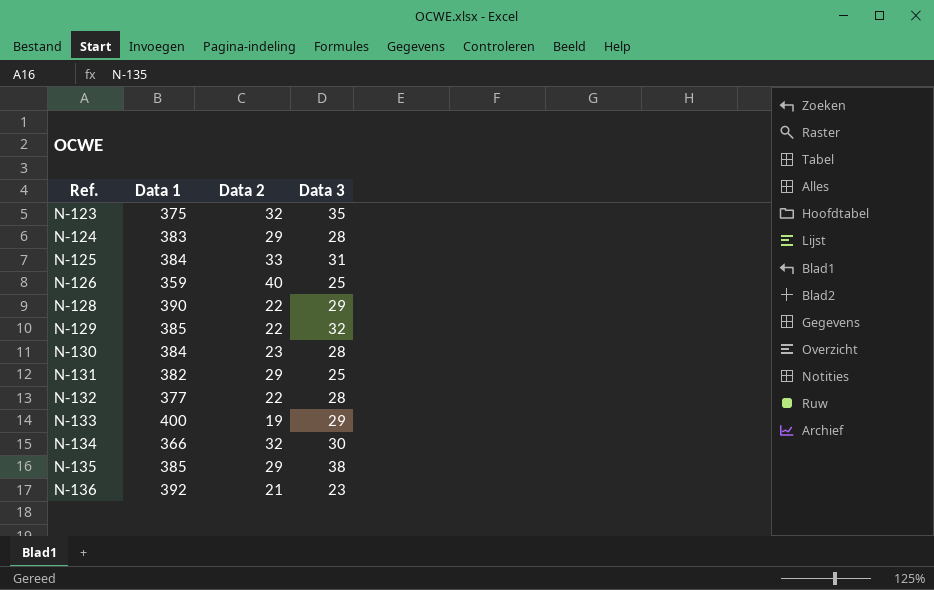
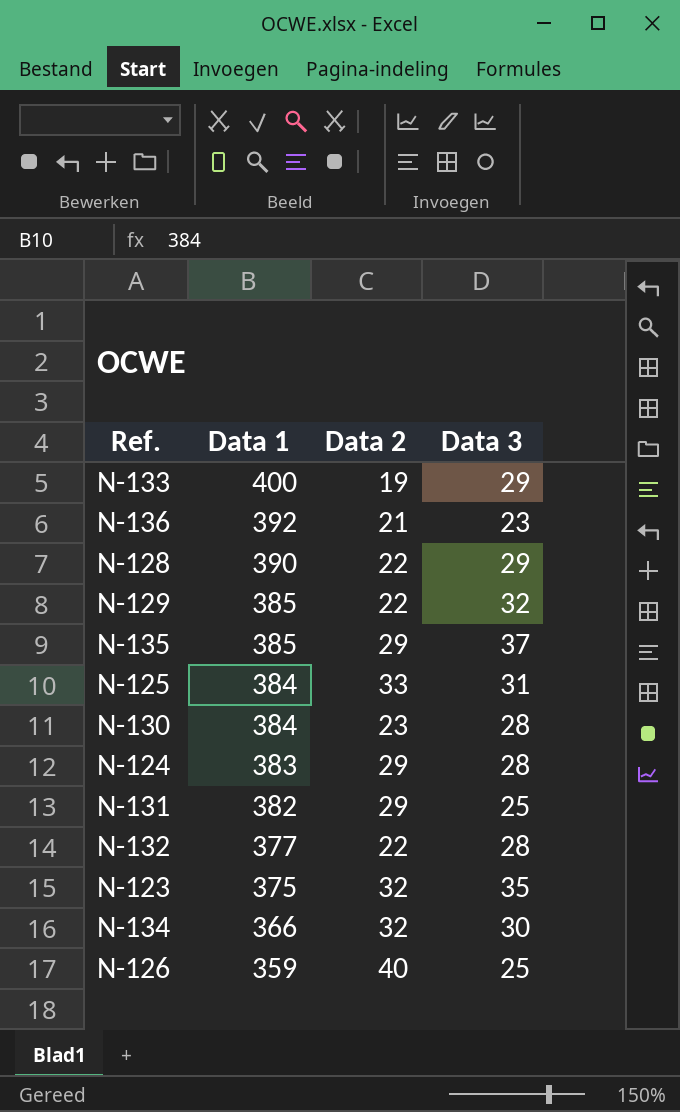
row order: Ref. ascending -> Data 1 descending
N-135 | Data 3: 38 -> 37

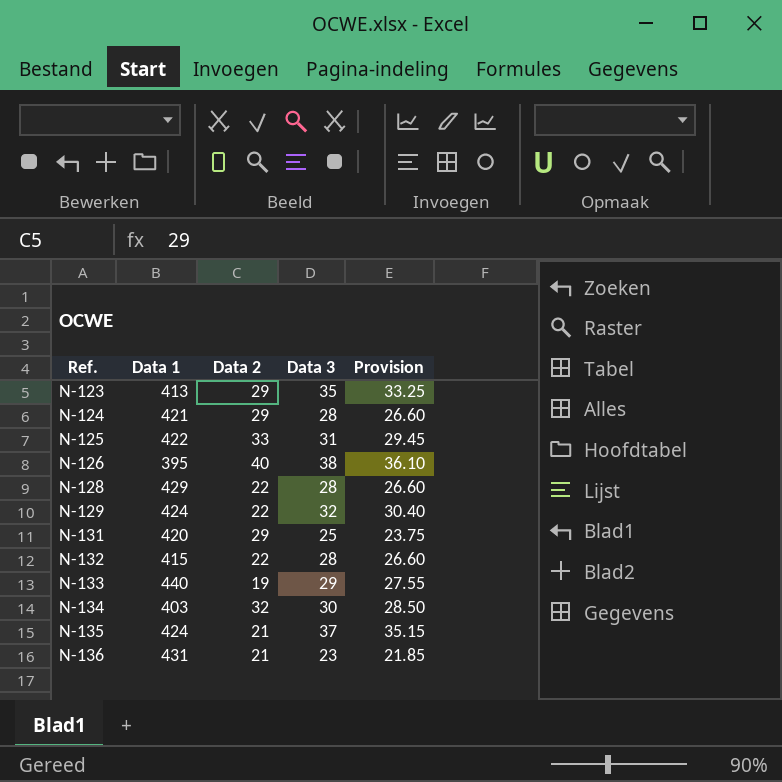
row order: Data 1 descending -> Ref. ascending
column Provision | formula: none -> [Data 3] * 0.95
row N-130: 384 | 23 | 28 -> none
N-123 | Data 1: 375 -> 413
N-123 | Data 2: 32 -> 29
N-124 | Data 1: 383 -> 421
N-125 | Data 1: 384 -> 422
N-126 | Data 1: 359 -> 395
N-126 | Data 3: 25 -> 38
N-128 | Data 1: 390 -> 429
N-128 | Data 3: 29 -> 28
N-129 | Data 1: 385 -> 424
N-131 | Data 1: 382 -> 420
N-132 | Data 1: 377 -> 415
N-133 | Data 1: 400 -> 440
N-134 | Data 1: 366 -> 403
N-135 | Data 1: 385 -> 424
N-135 | Data 2: 29 -> 21
N-136 | Data 1: 392 -> 431

